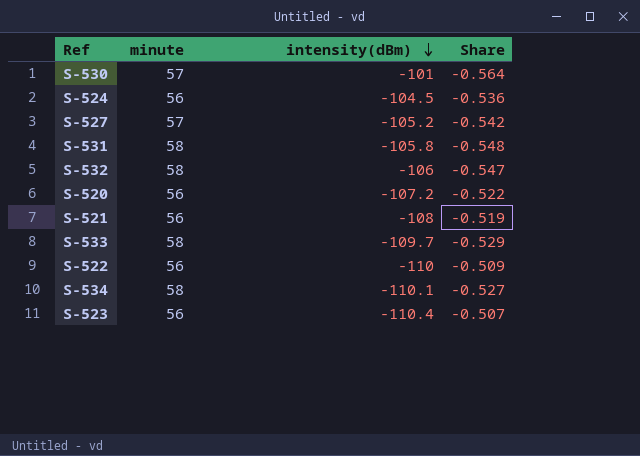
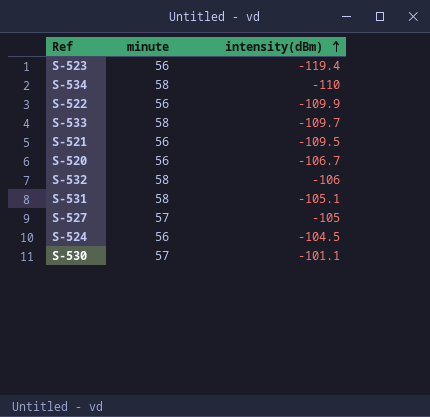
row order: intensity(dBm) descending -> intensity(dBm) ascending
column Share | formula: [minute] / [intensity(dBm)] -> none
S-523 | intensity(dBm): -110.4 -> -119.4
S-534 | intensity(dBm): -110.1 -> -110
S-522 | intensity(dBm): -110 -> -109.9
S-521 | intensity(dBm): -108 -> -109.5
S-520 | intensity(dBm): -107.2 -> -106.7
S-531 | intensity(dBm): -105.8 -> -105.1
S-527 | intensity(dBm): -105.2 -> -105
S-530 | intensity(dBm): -101 -> -101.1

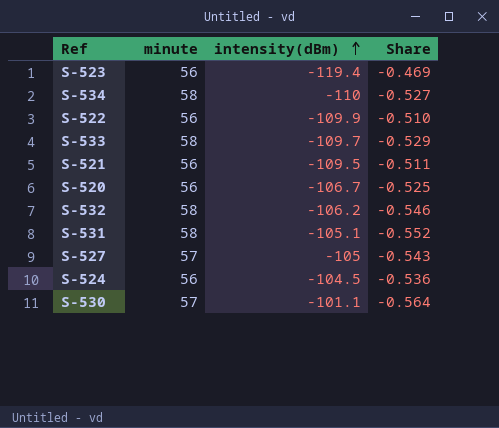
column Share | formula: none -> [minute] / [intensity(dBm)]
S-532 | intensity(dBm): -106 -> -106.2

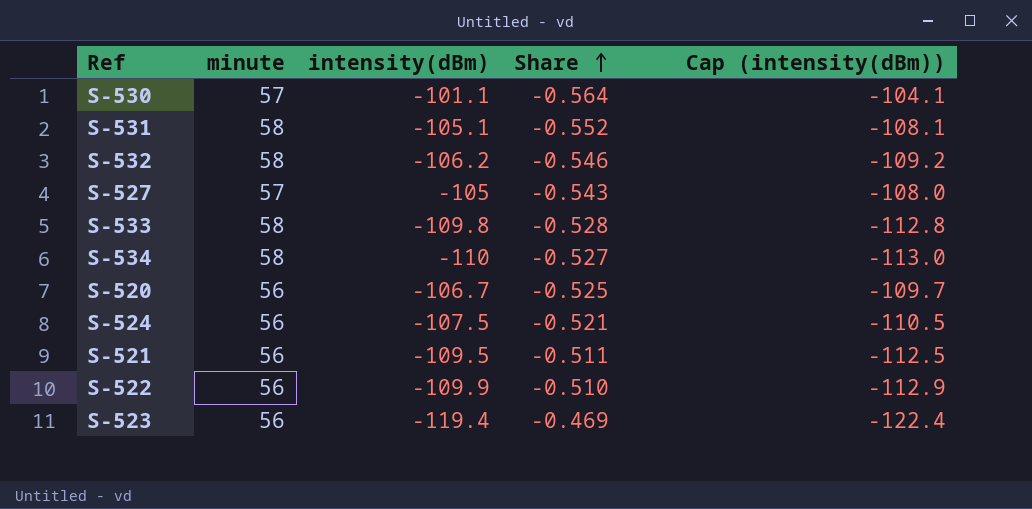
row order: intensity(dBm) ascending -> Share ascending
column Cap (intensity(dBm)) | formula: none -> [intensity(dBm)] - 3
S-533 | intensity(dBm): -109.7 -> -109.8
S-533 | Share: -0.529 -> -0.528
S-524 | intensity(dBm): -104.5 -> -107.5
S-524 | Share: -0.536 -> -0.521

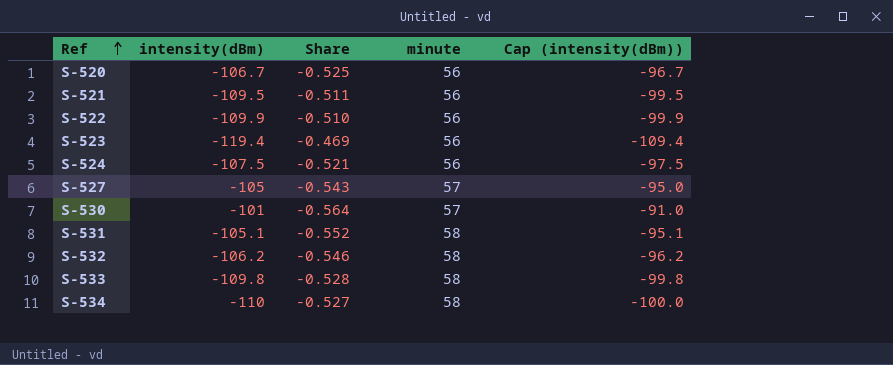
row order: Share ascending -> Ref ascending
column minute | position: 2 -> 4
column Cap (intensity(dBm)) | formula: [intensity(dBm)] - 3 -> [intensity(dBm)] + 10
S-530 | intensity(dBm): -101.1 -> -101

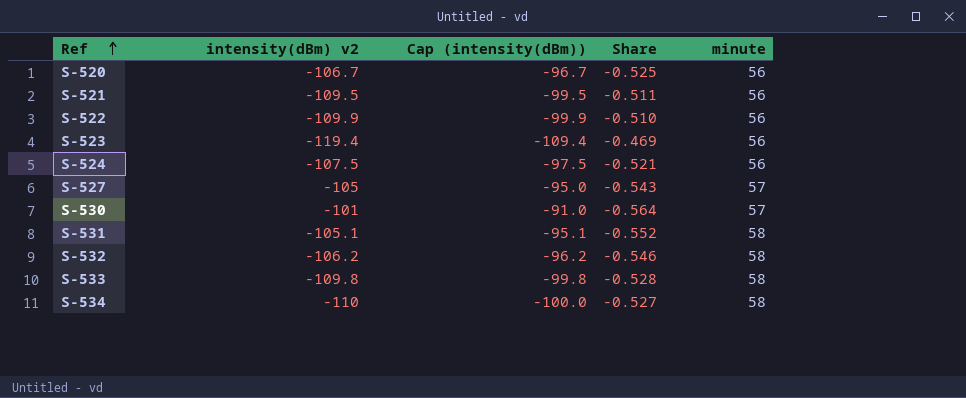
column name: intensity(dBm) -> intensity(dBm) v2
column Cap (intensity(dBm)) | position: 5 -> 3

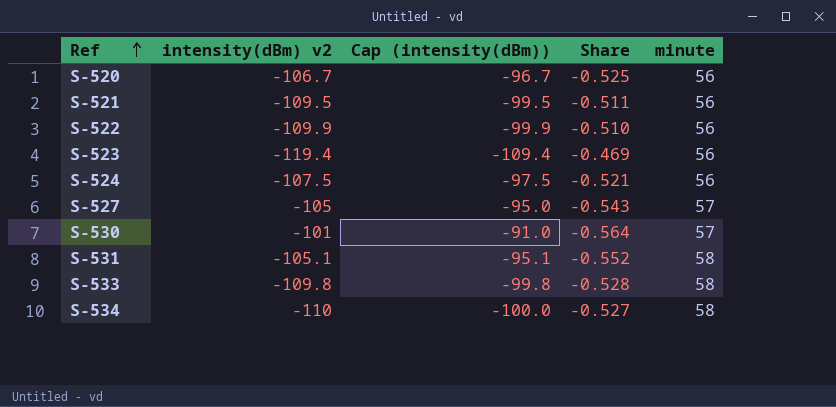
row S-532: -106.2 | -96.2 | -0.546 | 58 -> none

